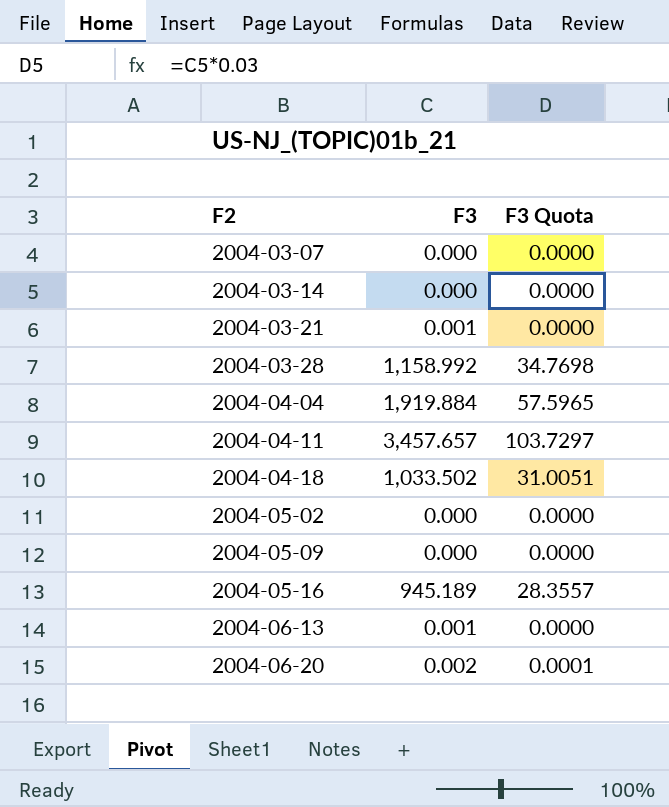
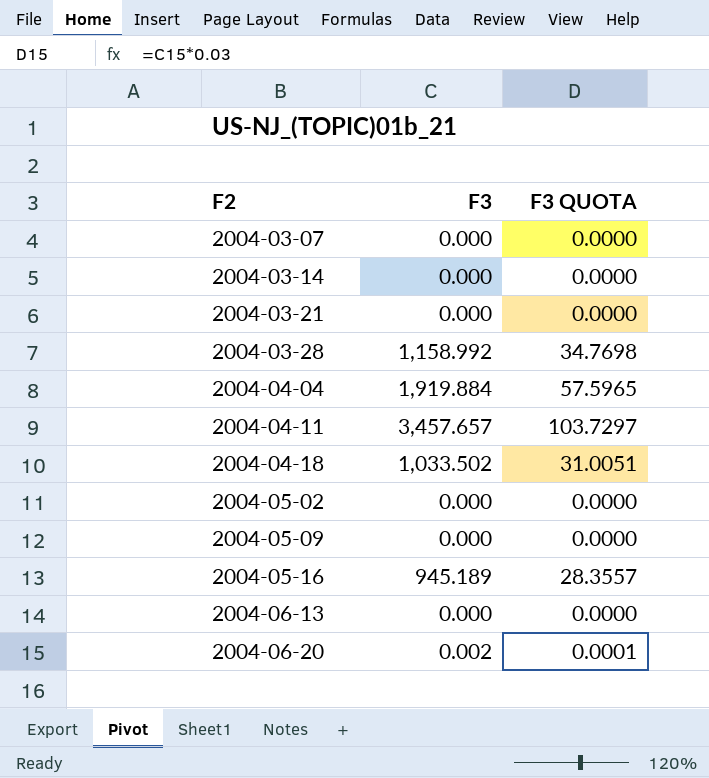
column name: F3 Quota -> F3 QUOTA
2004-03-21 | F3: 0.001 -> 0.000
2004-06-13 | F3: 0.001 -> 0.000

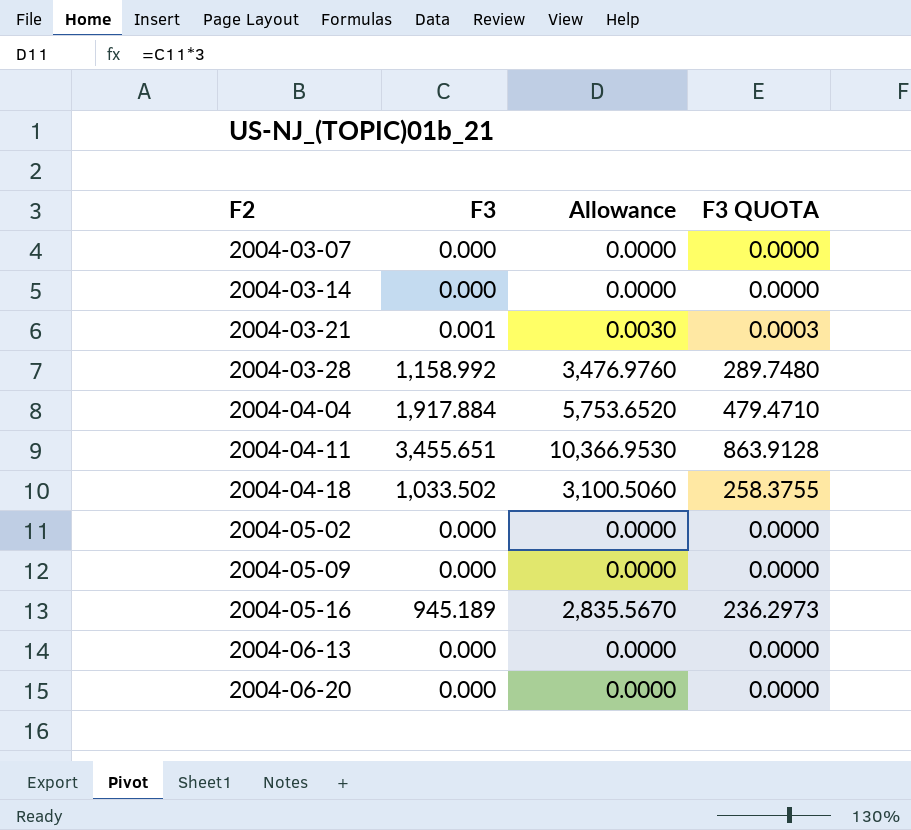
column Allowance | formula: none -> [F3] * 3
column F3 QUOTA | formula: [F3] * 0.03 -> [F3] * 0.25
2004-03-21 | F3: 0.000 -> 0.001
2004-04-04 | F3: 1,919.884 -> 1,917.884
2004-04-11 | F3: 3,457.657 -> 3,455.651
2004-06-20 | F3: 0.002 -> 0.000

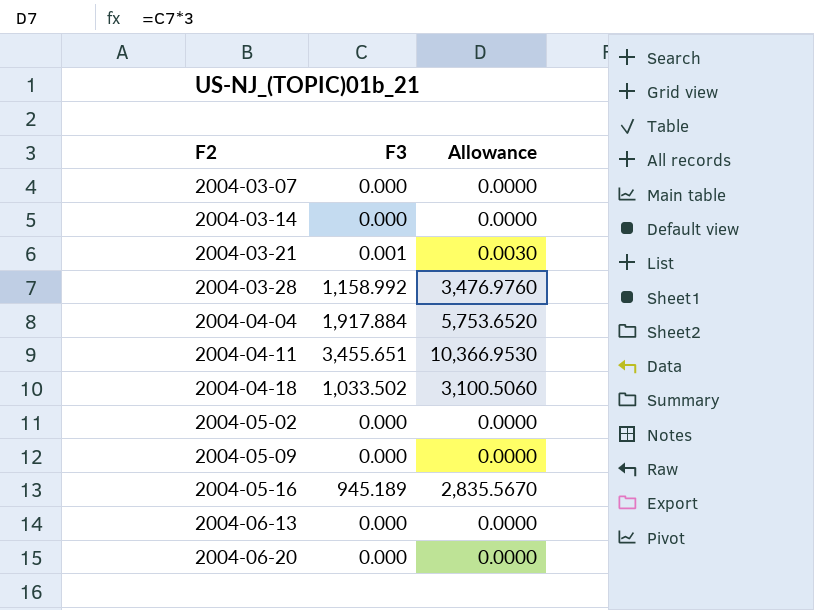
column F3 QUOTA | formula: [F3] * 0.25 -> none

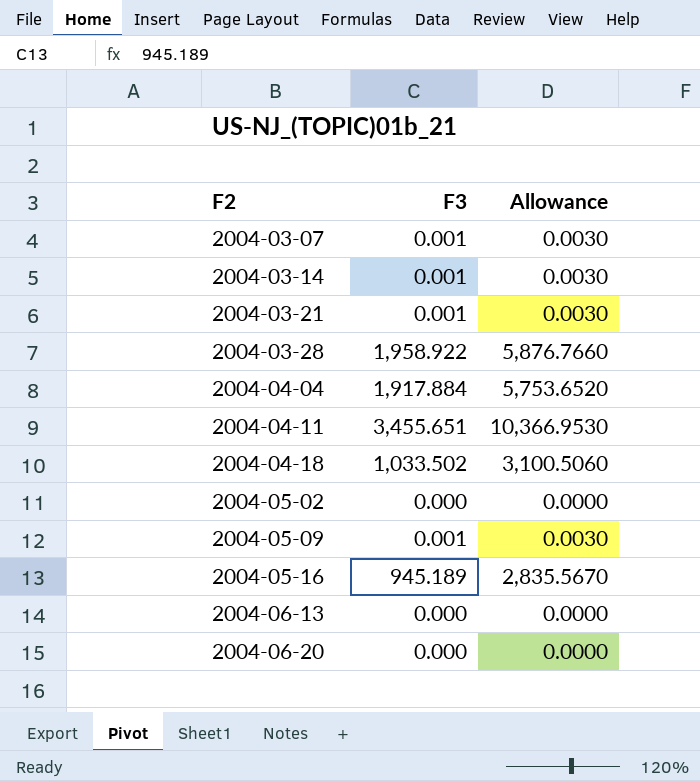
2004-03-07 | F3: 0.000 -> 0.001
2004-03-07 | Allowance: 0.0000 -> 0.0030
2004-03-14 | F3: 0.000 -> 0.001
2004-03-14 | Allowance: 0.0000 -> 0.0030
2004-03-28 | F3: 1,158.992 -> 1,958.922
2004-03-28 | Allowance: 3,476.9760 -> 5,876.7660
2004-05-09 | F3: 0.000 -> 0.001
2004-05-09 | Allowance: 0.0000 -> 0.0030

